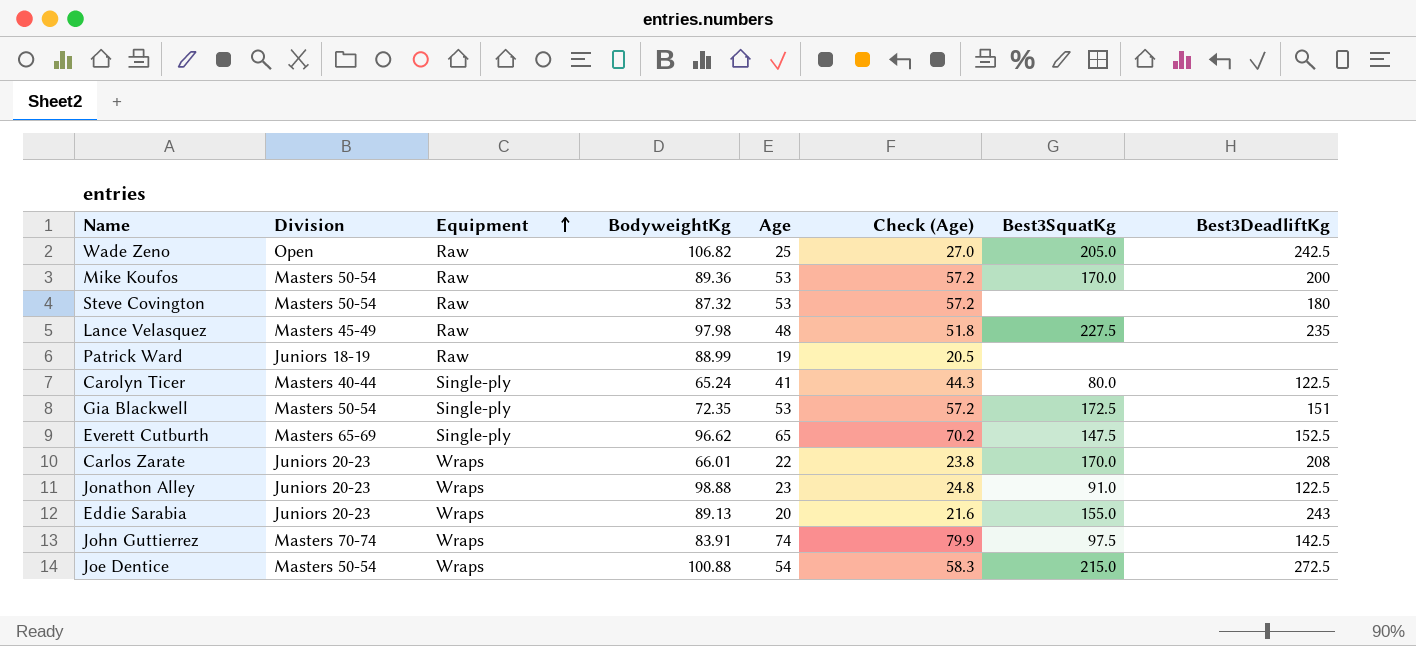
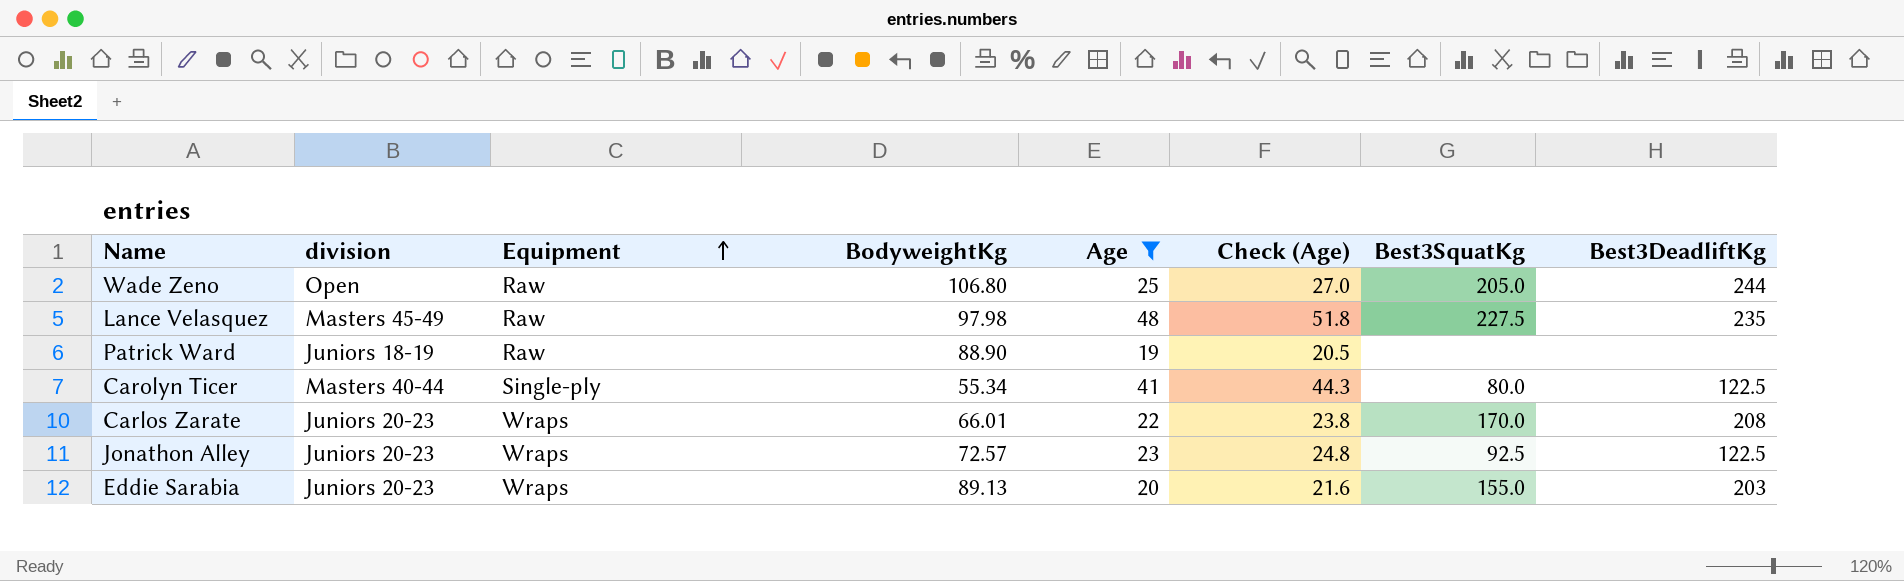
filter: none -> Age <= 48
column name: Division -> division
Wade Zeno | BodyweightKg: 106.82 -> 106.80
Wade Zeno | Best3DeadliftKg: 242.5 -> 244
Patrick Ward | BodyweightKg: 88.99 -> 88.90
Carolyn Ticer | BodyweightKg: 65.24 -> 55.34
Jonathon Alley | BodyweightKg: 98.88 -> 72.57
Jonathon Alley | Best3SquatKg: 91.0 -> 92.5
Eddie Sarabia | Best3DeadliftKg: 243 -> 203

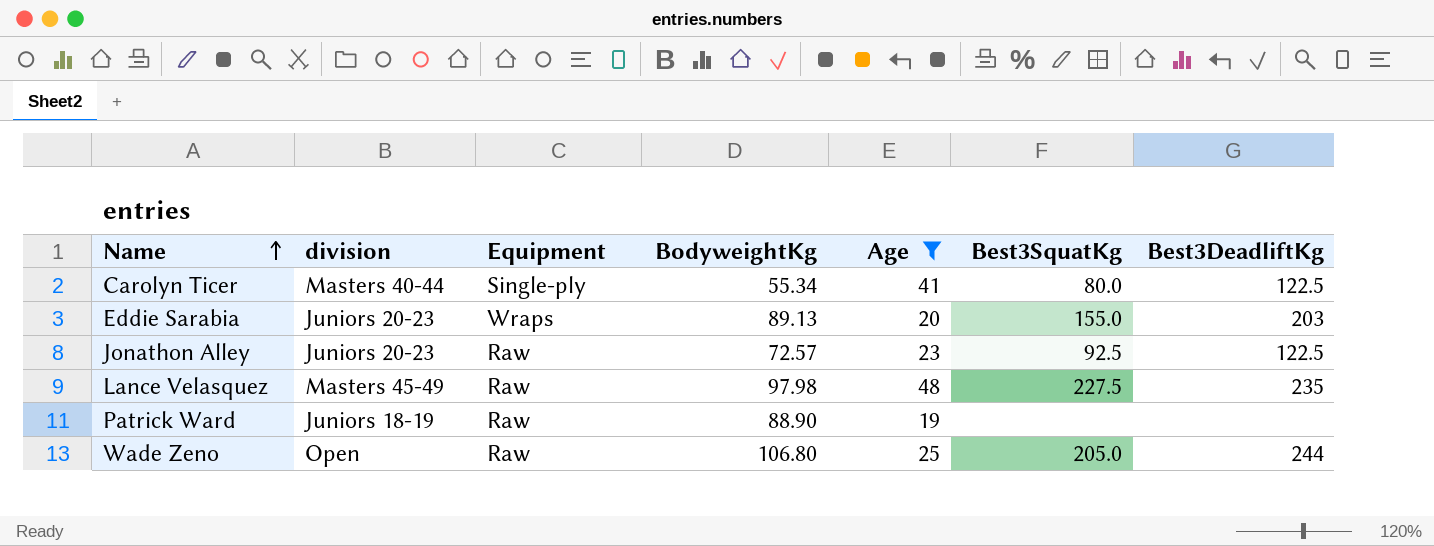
row order: Equipment ascending -> Name ascending
column Check (Age) | formula: [Age] * 1.08 -> none
row Carlos Zarate: Juniors 20-23 | Wraps | 66.01 | 22 | 23.8 | 170.0 | 208 -> none
Jonathon Alley | Equipment: Wraps -> Raw

